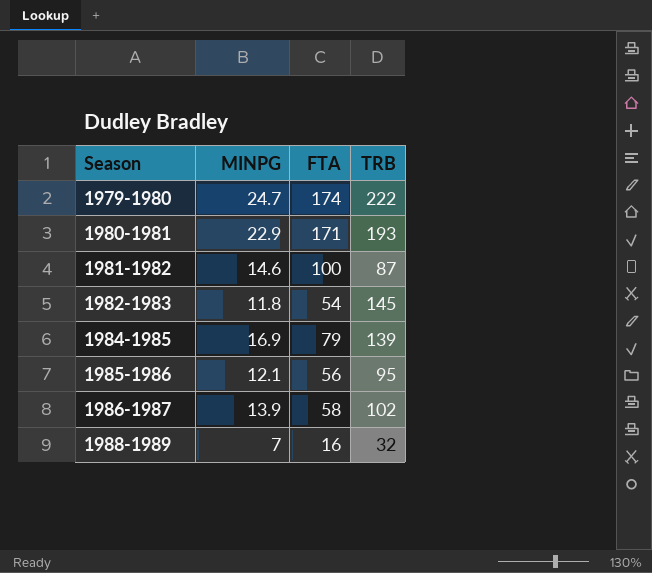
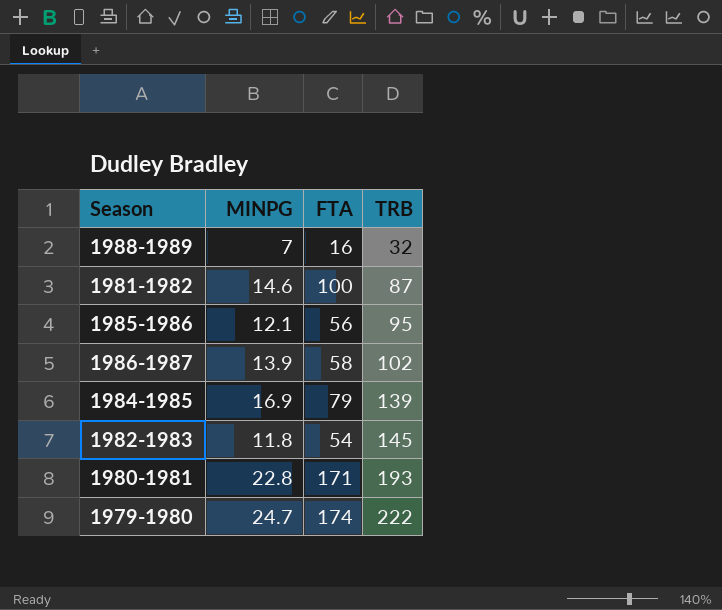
row order: Season ascending -> TRB ascending
1980-1981 | MINPG: 22.9 -> 22.8

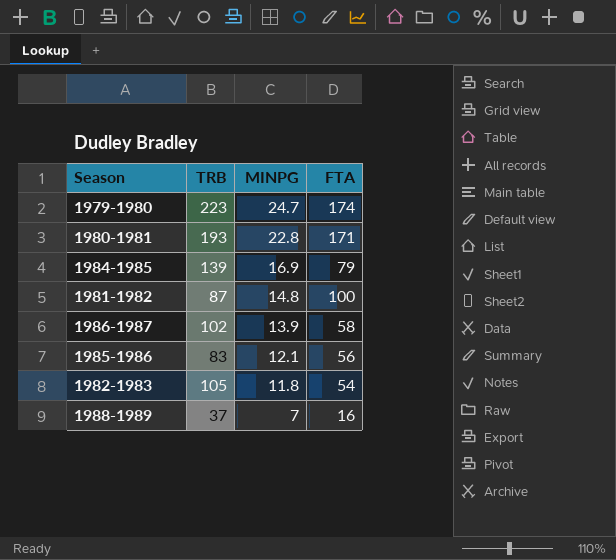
row order: TRB ascending -> MINPG descending
column TRB | position: 4 -> 2
1979-1980 | TRB: 222 -> 223
1981-1982 | MINPG: 14.6 -> 14.8
1985-1986 | TRB: 95 -> 83
1982-1983 | TRB: 145 -> 105
1988-1989 | TRB: 32 -> 37

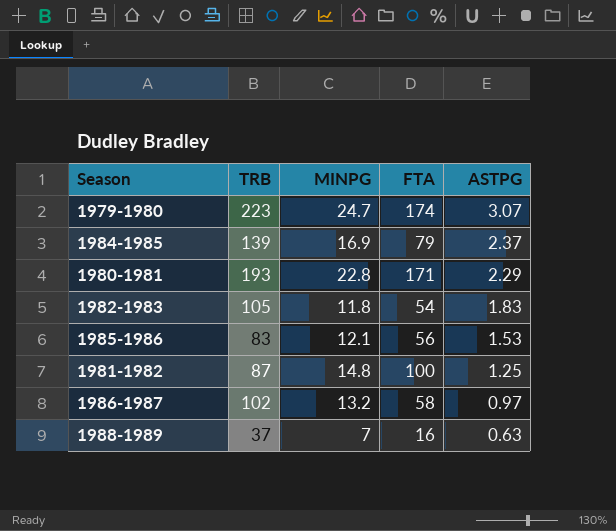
row order: MINPG descending -> ASTPG descending
column ASTPG | position: none -> 5
1986-1987 | MINPG: 13.9 -> 13.2

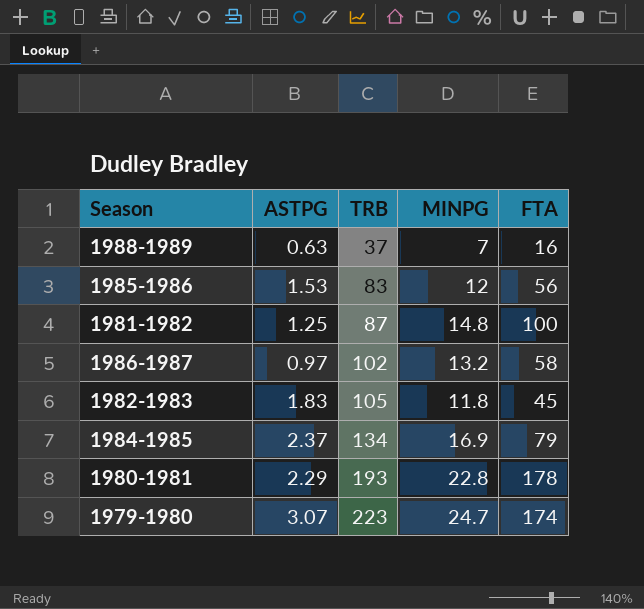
row order: ASTPG descending -> TRB ascending
column ASTPG | position: 5 -> 2
1985-1986 | MINPG: 12.1 -> 12
1982-1983 | FTA: 54 -> 45
1984-1985 | TRB: 139 -> 134
1980-1981 | FTA: 171 -> 178

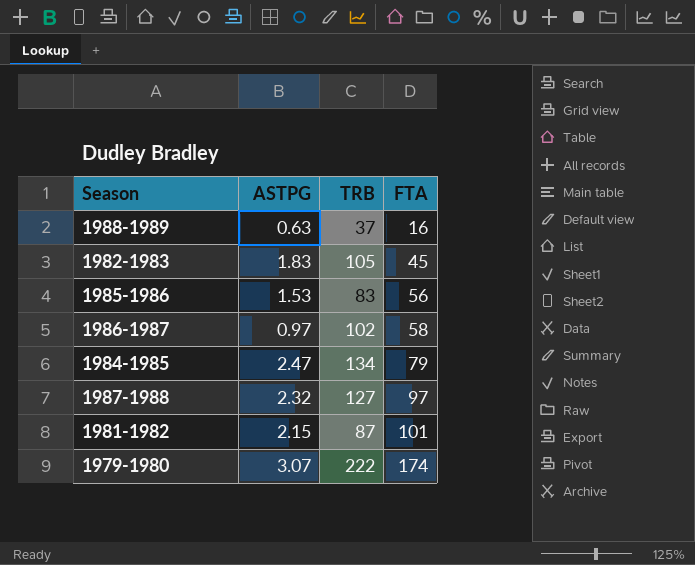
row order: TRB ascending -> FTA ascending
column MINPG | position: 4 -> none
row 1980-1981: 2.29 | 193 | 22.8 | 178 -> none
1984-1985 | ASTPG: 2.37 -> 2.47
row 1987-1988: none -> 2.32 | 127 | 97
1981-1982 | ASTPG: 1.25 -> 2.15
1981-1982 | FTA: 100 -> 101
1979-1980 | TRB: 223 -> 222

